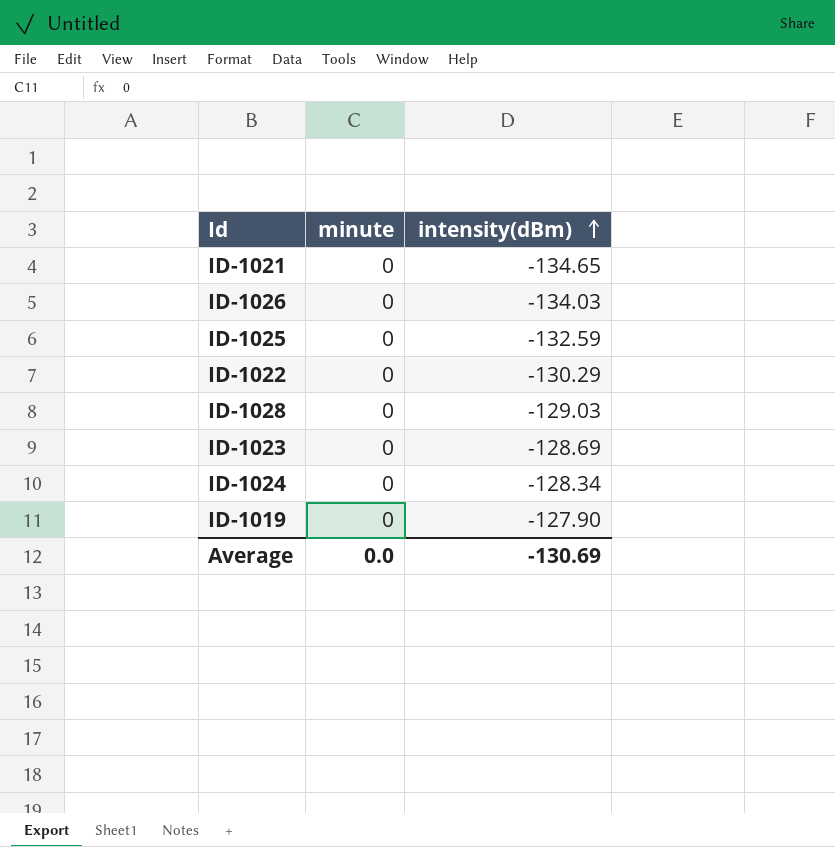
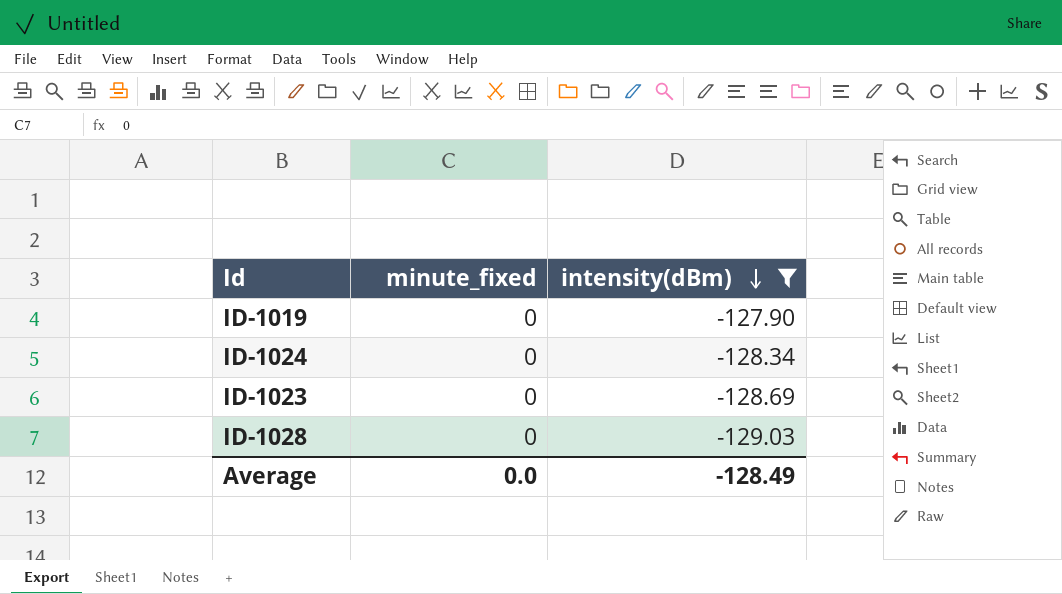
filter: none -> intensity(dBm) >= -129.03
row order: intensity(dBm) ascending -> intensity(dBm) descending
column name: minute -> minute_fixed
Average | intensity(dBm): -130.69 -> -128.49

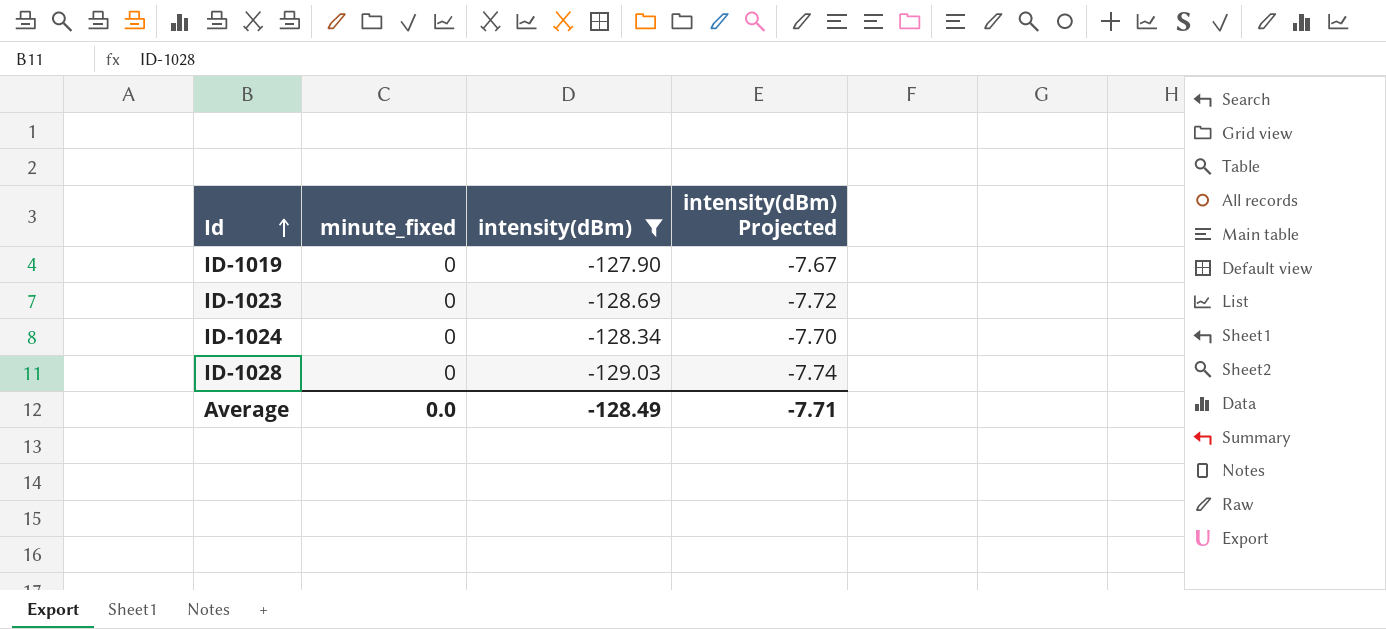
row order: intensity(dBm) descending -> Id ascending
column intensity(dBm) Projected | formula: none -> [intensity(dBm)] * 0.06

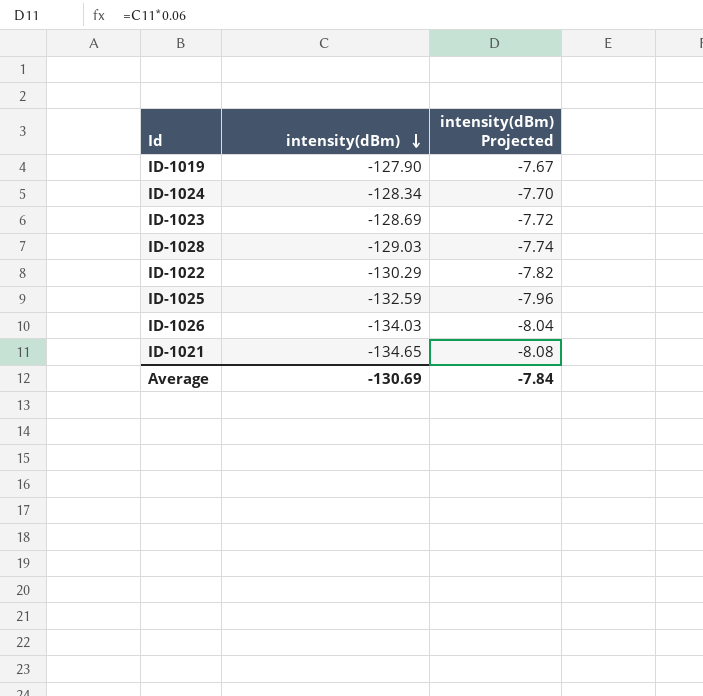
filter: intensity(dBm) >= -129.03 -> none
row order: Id ascending -> intensity(dBm) descending
column minute_fixed | position: 2 -> none
Average | intensity(dBm): -128.49 -> -130.69
Average | intensity(dBm) Projected: -7.71 -> -7.84

